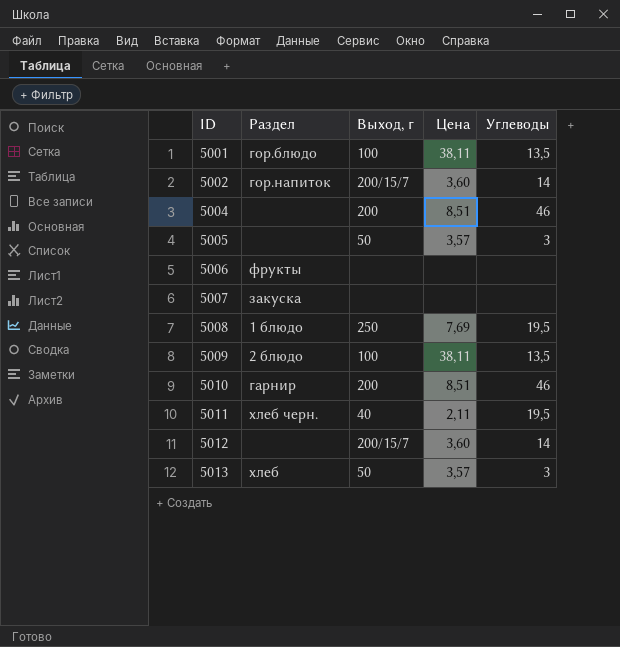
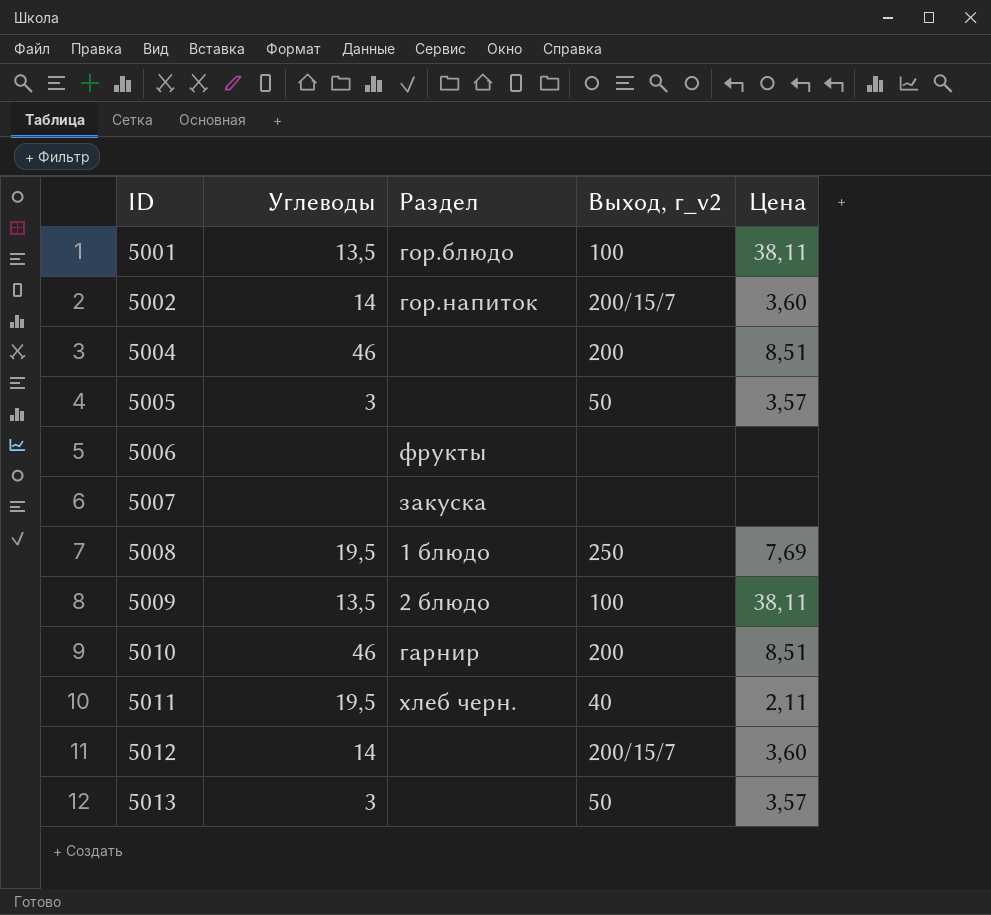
column Углеводы | position: 5 -> 2
column name: Выход, г -> Выход, г_v2
5013 | Раздел: хлеб -> none

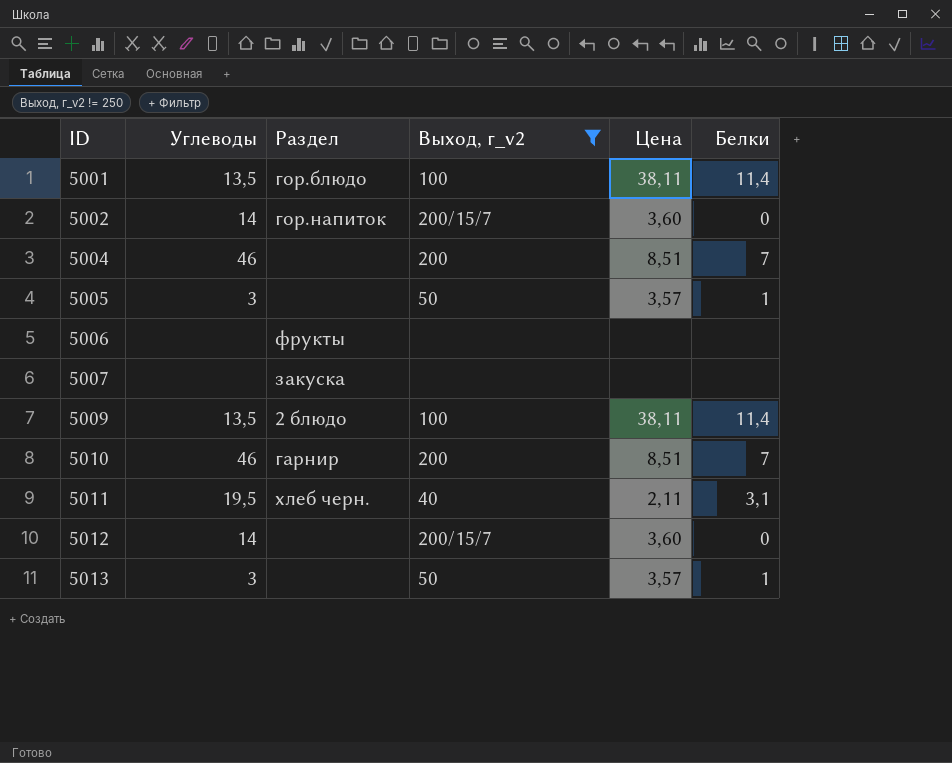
filter: none -> Выход, г_v2 != 250
column Белки | position: none -> 6

